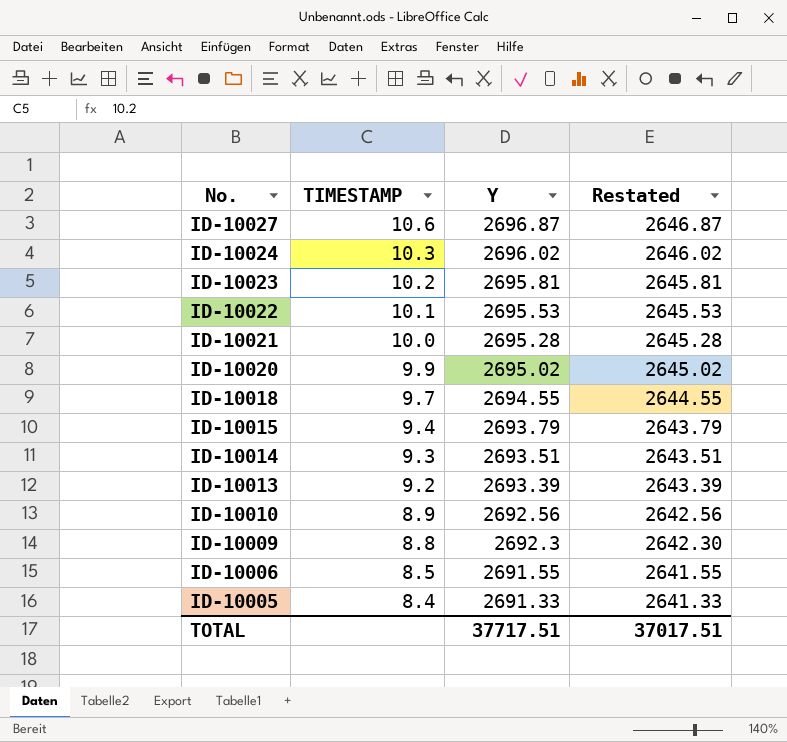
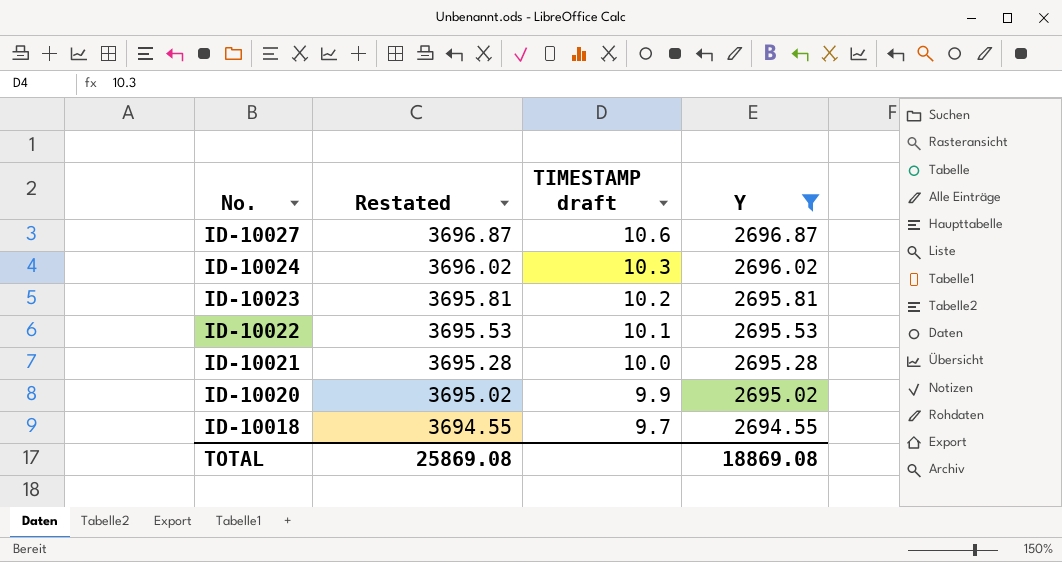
filter: none -> Y >= 2694.55
column Restated | formula: [Y] - 50 -> [Y] + 1000
column Restated | position: 4 -> 2
column name: TIMESTAMP -> TIMESTAMP draft
TOTAL | Restated: 37017.51 -> 25869.08
TOTAL | Y: 37717.51 -> 18869.08

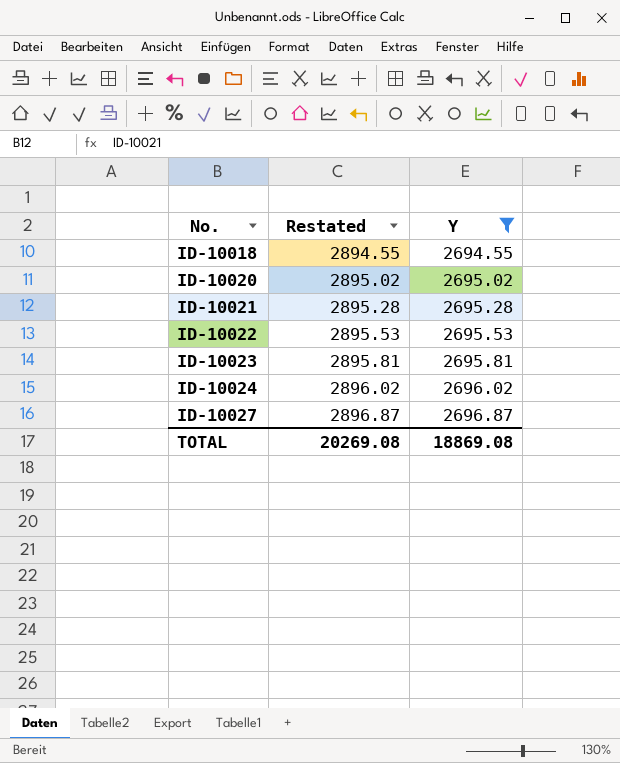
row order: No. descending -> No. ascending
column TIMESTAMP draft | position: 3 -> none
column Restated | formula: [Y] + 1000 -> [Y] + 200
TOTAL | Restated: 25869.08 -> 20269.08

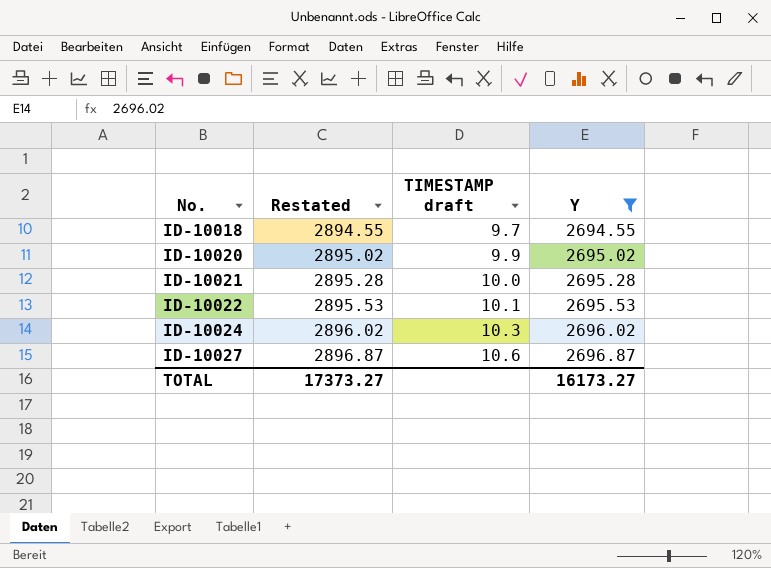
column TIMESTAMP draft | position: none -> 3
row ID-10023: 2895.81 | 2695.81 -> none
TOTAL | Restated: 20269.08 -> 17373.27
TOTAL | Y: 18869.08 -> 16173.27

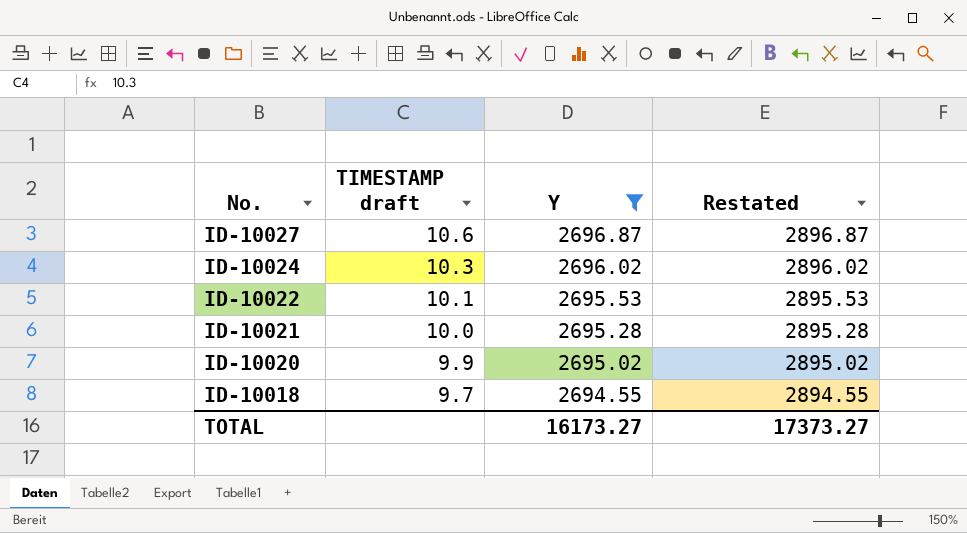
row order: No. ascending -> No. descending
column Restated | position: 2 -> 4

